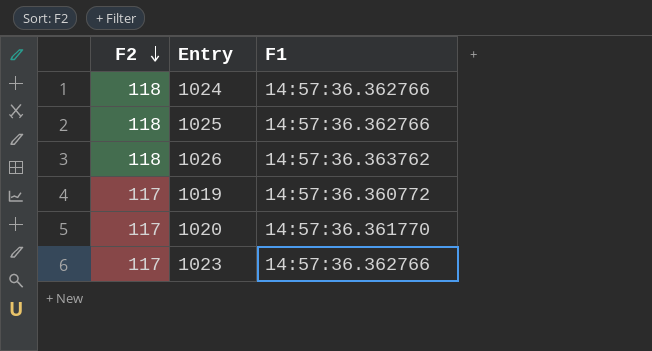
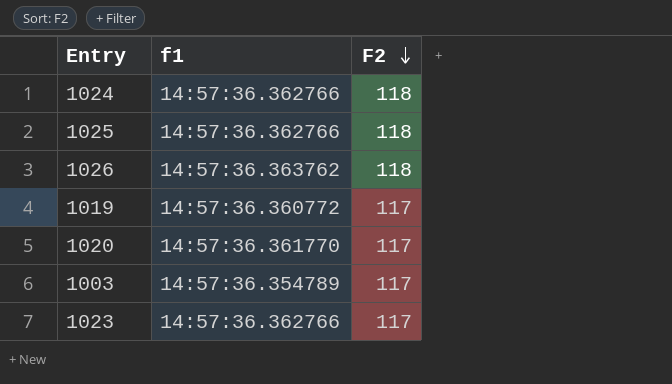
column name: F1 -> f1
column F2 | position: 1 -> 3
row 1003: none -> 14:57:36.354789 | 117

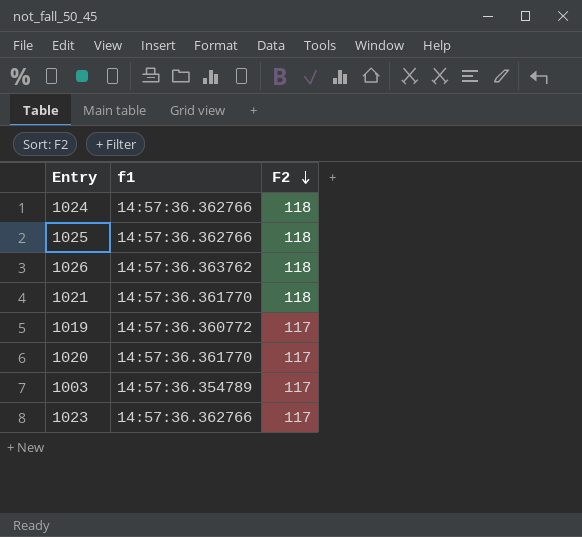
row 1021: none -> 14:57:36.361770 | 118

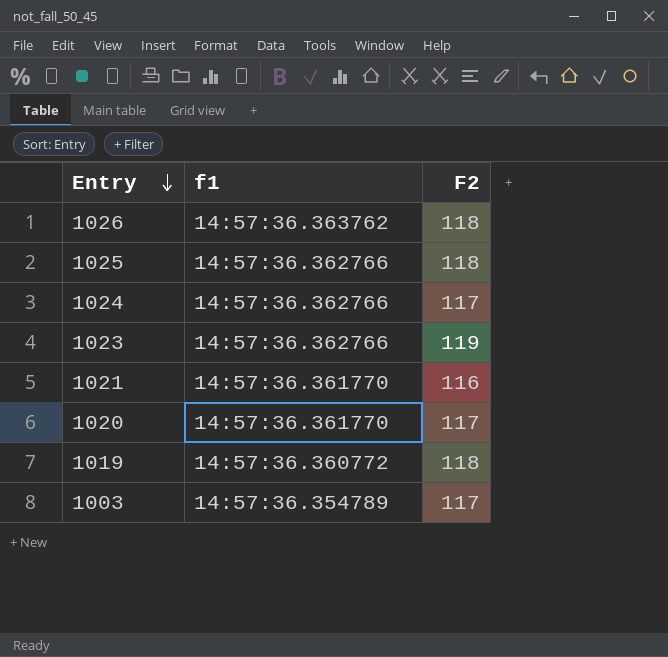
row order: F2 descending -> Entry descending
1024 | F2: 118 -> 117
1023 | F2: 117 -> 119
1021 | F2: 118 -> 116
1019 | F2: 117 -> 118

